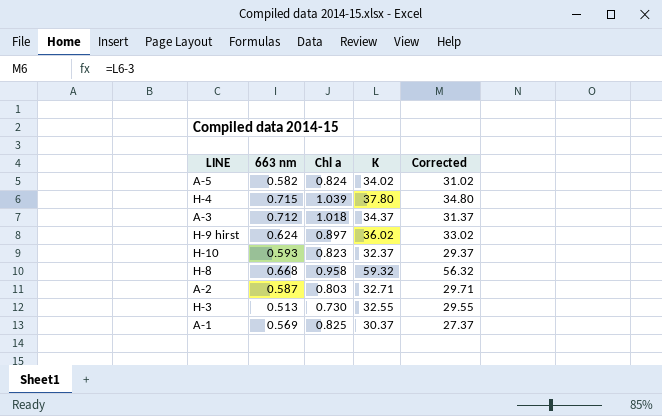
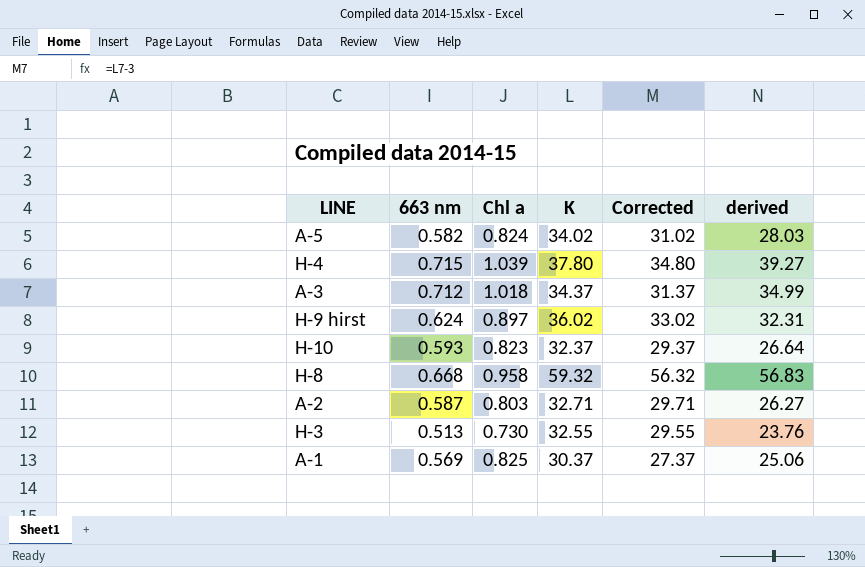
column derived | formula: none -> [Chl a] * [K]

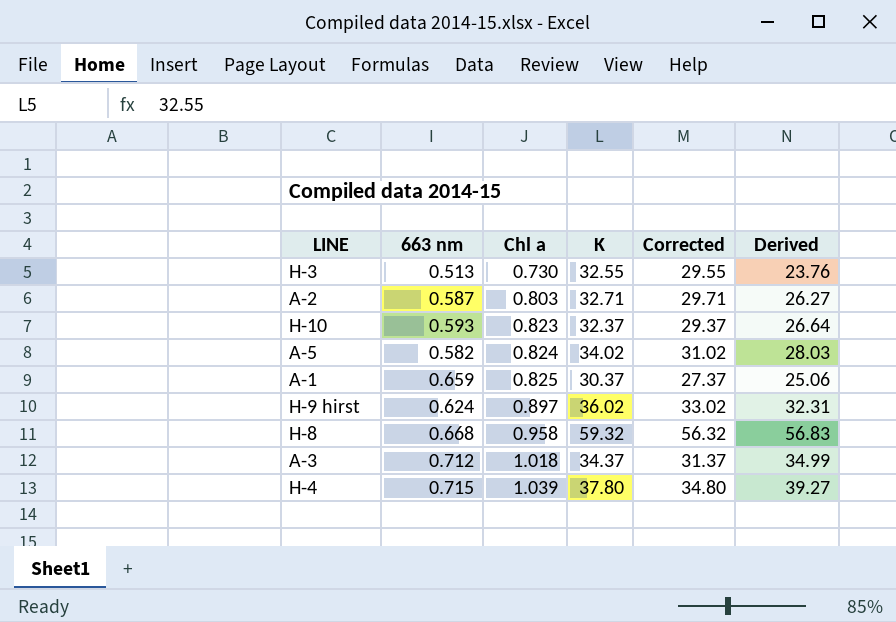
row order: none -> Chl a ascending
column name: derived -> Derived
A-1 | 663 nm: 0.569 -> 0.659

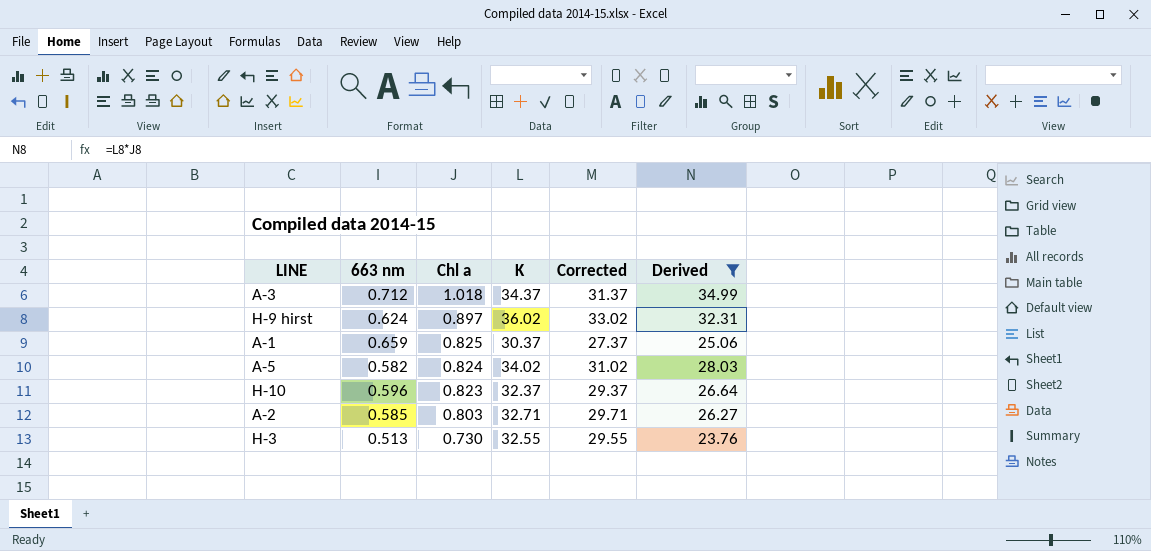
filter: none -> Derived <= 34.99
row order: Chl a ascending -> Chl a descending
H-10 | 663 nm: 0.593 -> 0.596
A-2 | 663 nm: 0.587 -> 0.585

